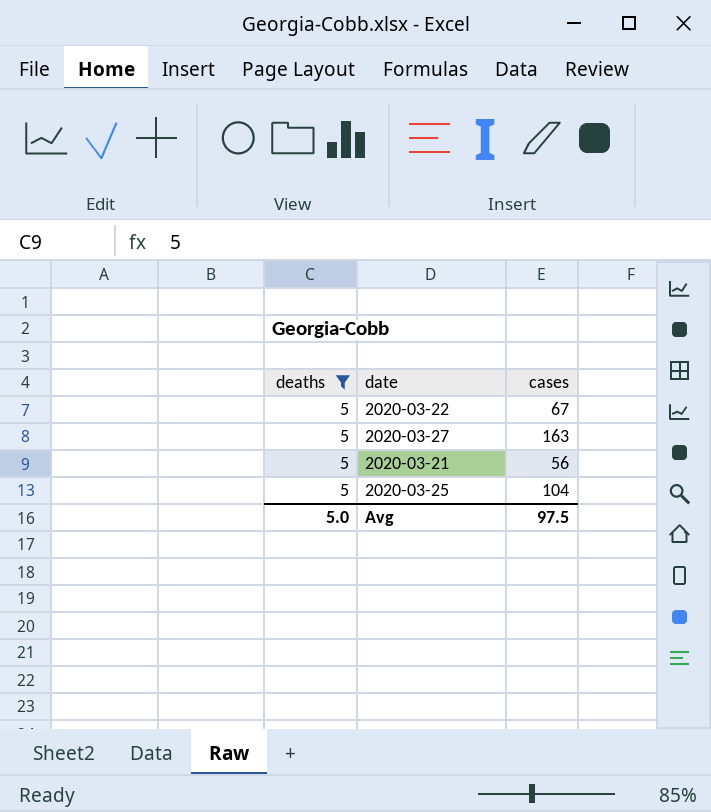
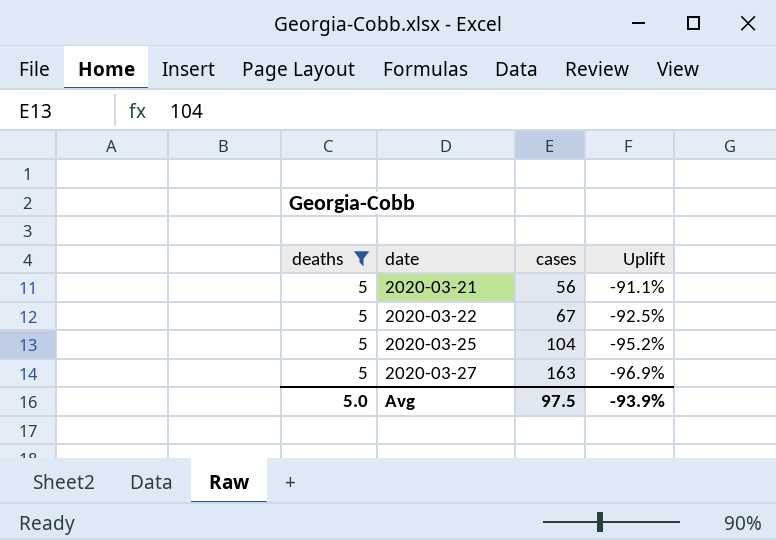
row order: none -> date ascending
column Uplift | formula: none -> ([deaths] - [cases]) / [cases]

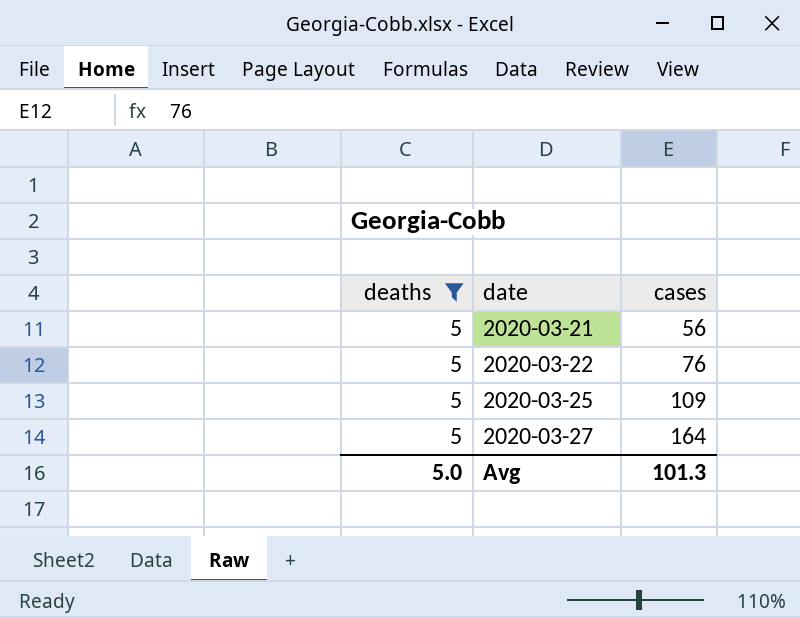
column Uplift | formula: ([deaths] - [cases]) / [cases] -> none
2020-03-22 | cases: 67 -> 76
2020-03-25 | cases: 104 -> 109
2020-03-27 | cases: 163 -> 164
Avg | cases: 97.5 -> 101.3

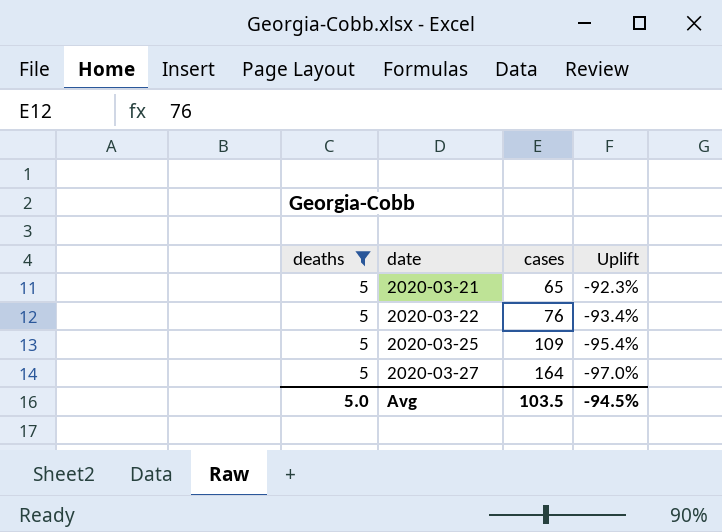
column Uplift | formula: none -> ([deaths] - [cases]) / [cases]
2020-03-21 | cases: 56 -> 65
Avg | cases: 101.3 -> 103.5

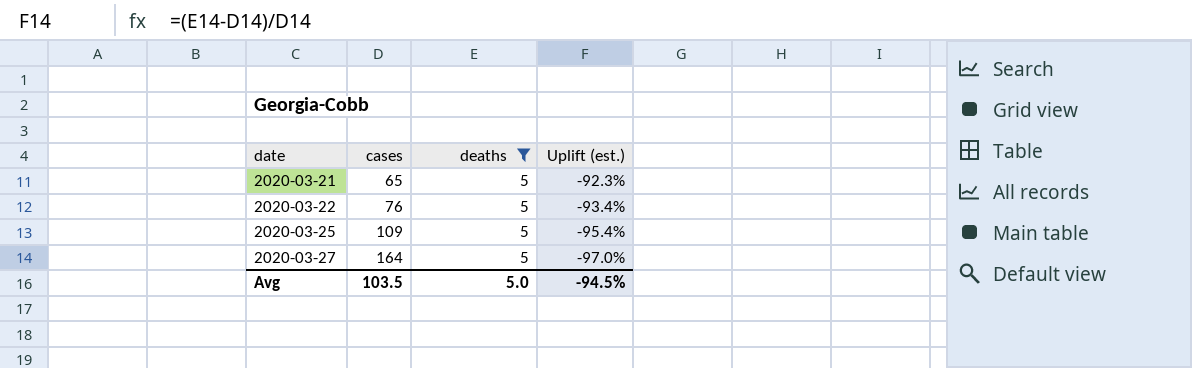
column deaths | position: 1 -> 3
column name: Uplift -> Uplift (est.)

